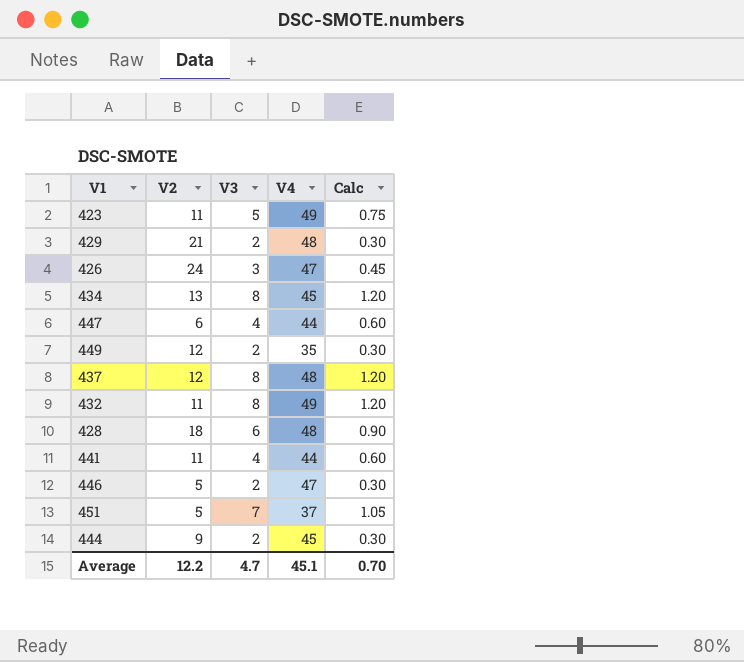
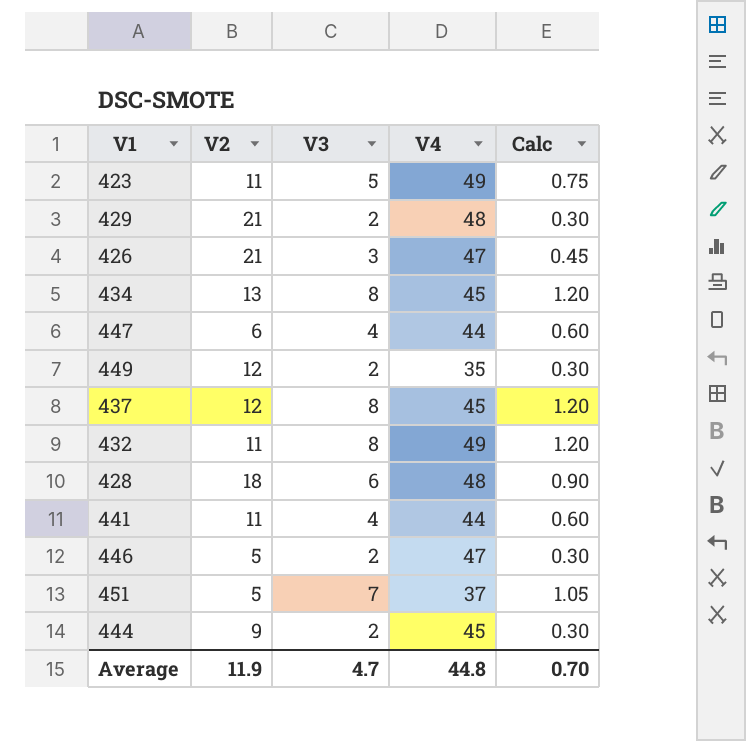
426 | V2: 24 -> 21
437 | V4: 48 -> 45
Average | V2: 12.2 -> 11.9
Average | V4: 45.1 -> 44.8

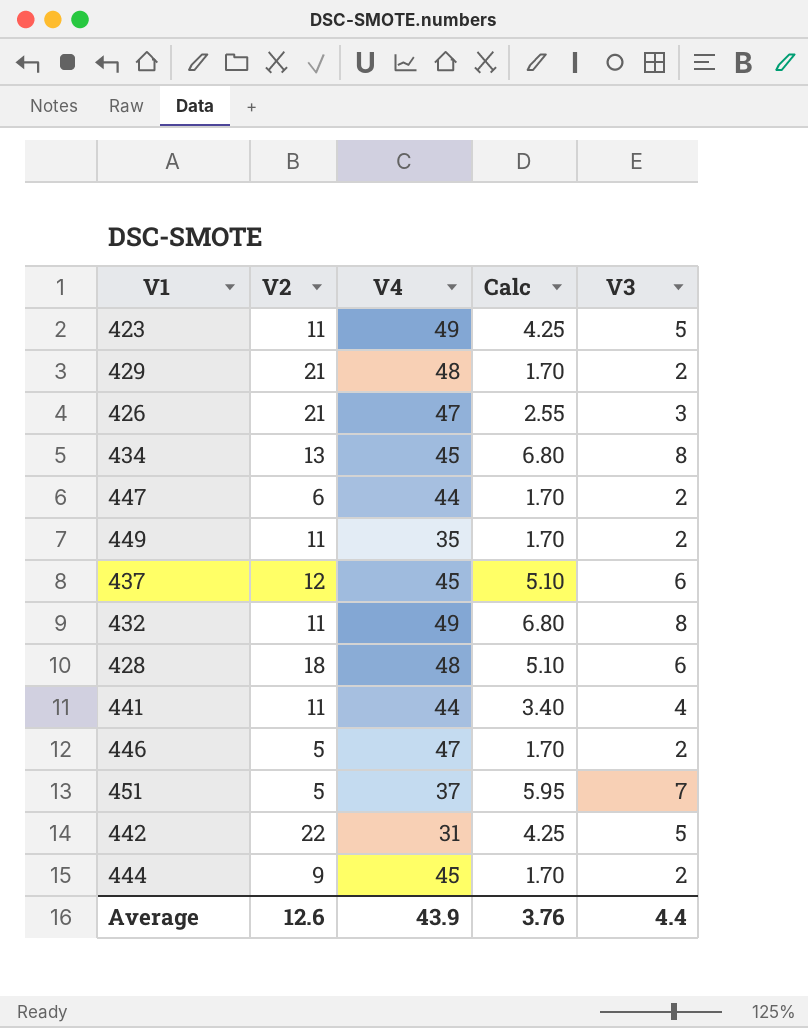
column Calc | formula: [V3] * 0.15 -> [V3] * 0.85
column V3 | position: 3 -> 5
447 | V3: 4 -> 2
449 | V2: 12 -> 11
437 | V3: 8 -> 6
row 442: none -> 22 | 31 | 4.25 | 5
Average | V2: 11.9 -> 12.6
Average | V4: 44.8 -> 43.9
Average | Calc: 0.70 -> 3.76
Average | V3: 4.7 -> 4.4

